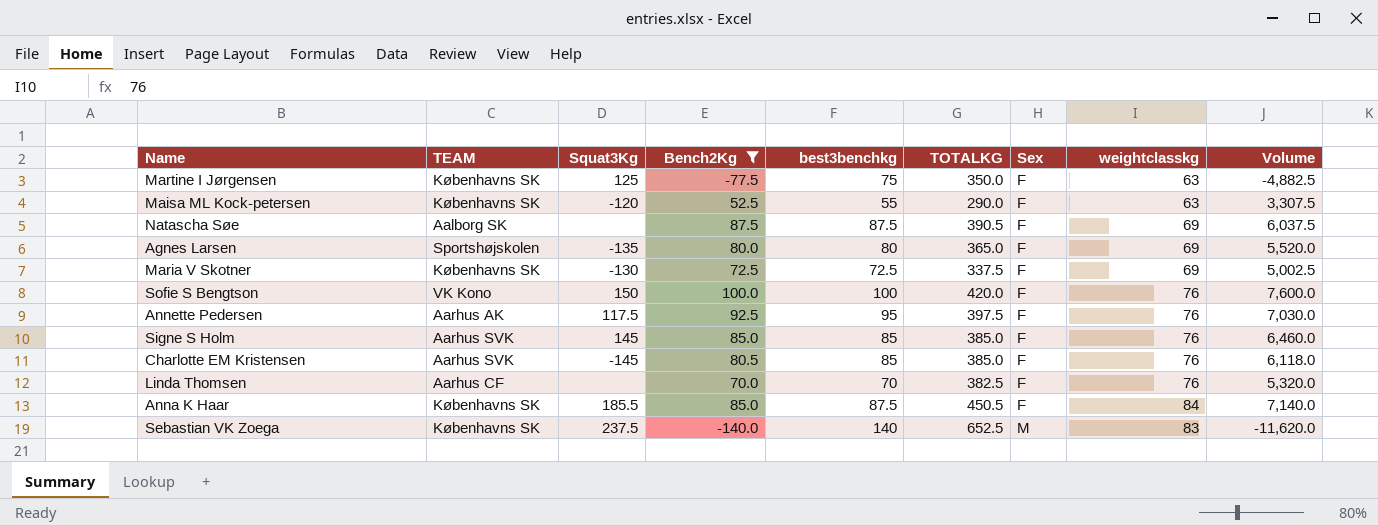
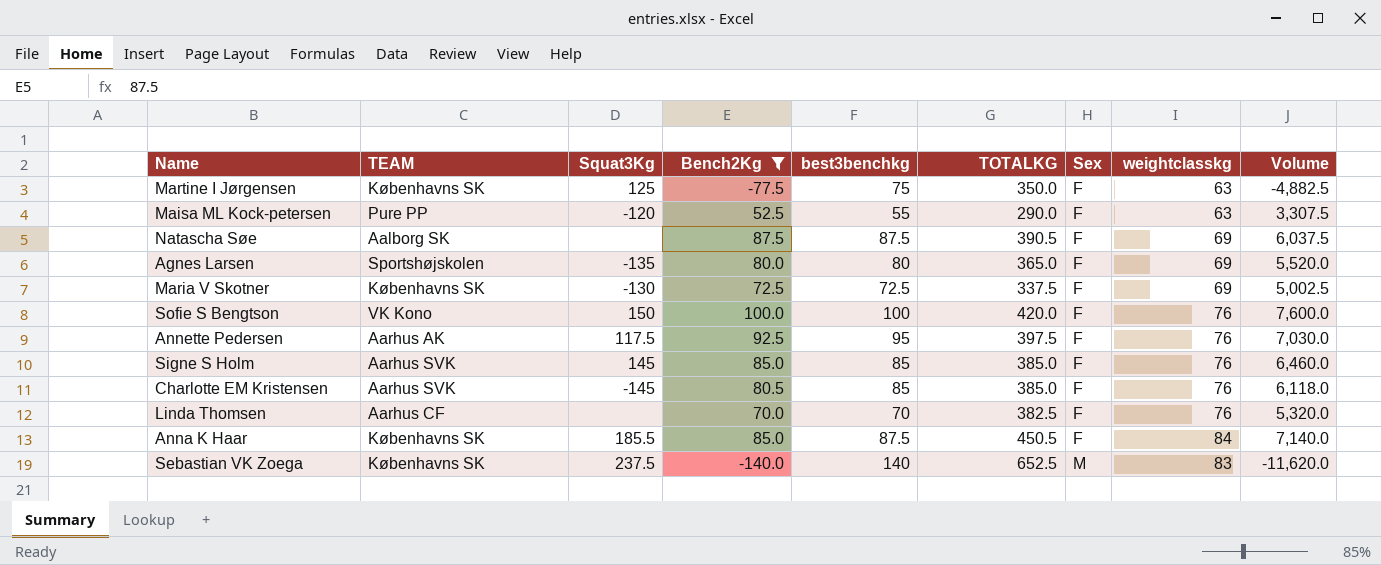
Maisa ML Kock-petersen | TEAM: Københavns SK -> Pure PP

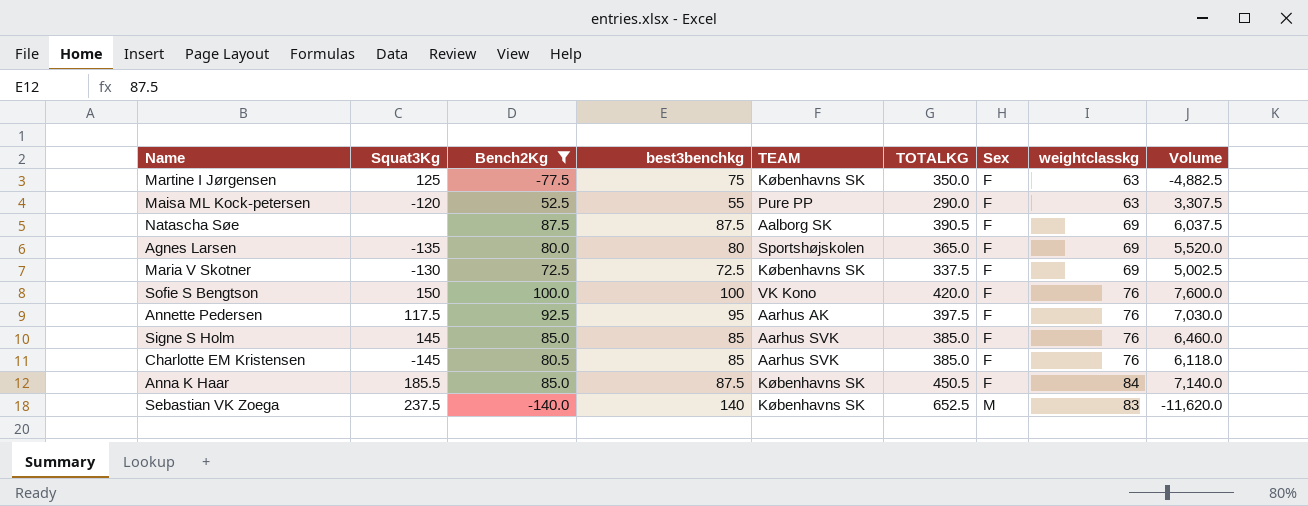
column TEAM | position: 2 -> 5
row Linda Thomsen: Aarhus CF | none | 70.0 | 70 | 382.5 | F | 76 | 5,320.0 -> none

